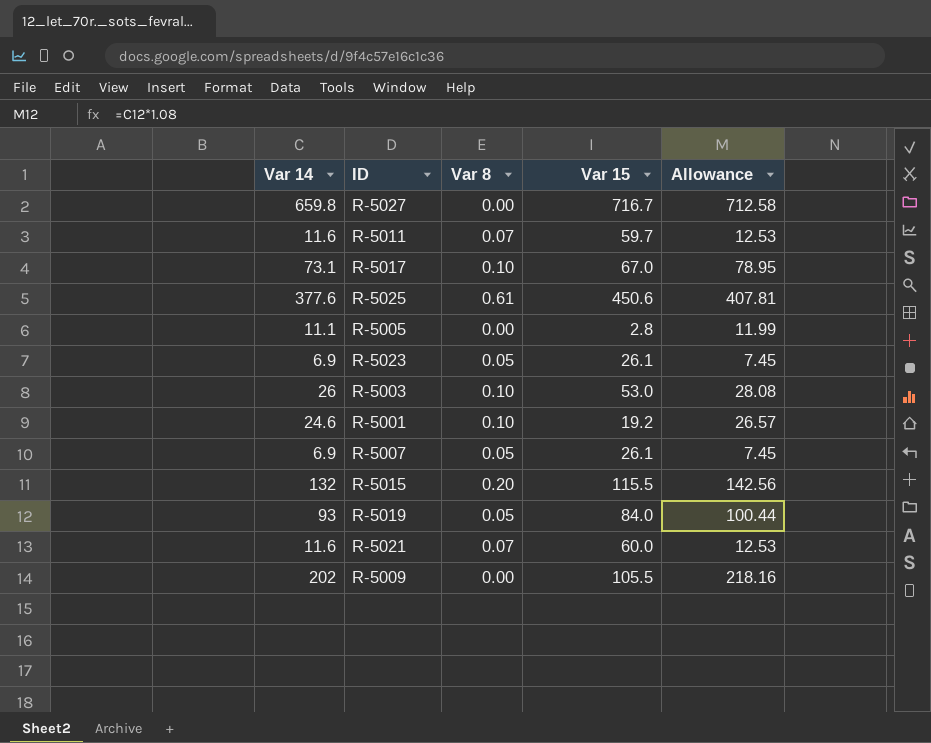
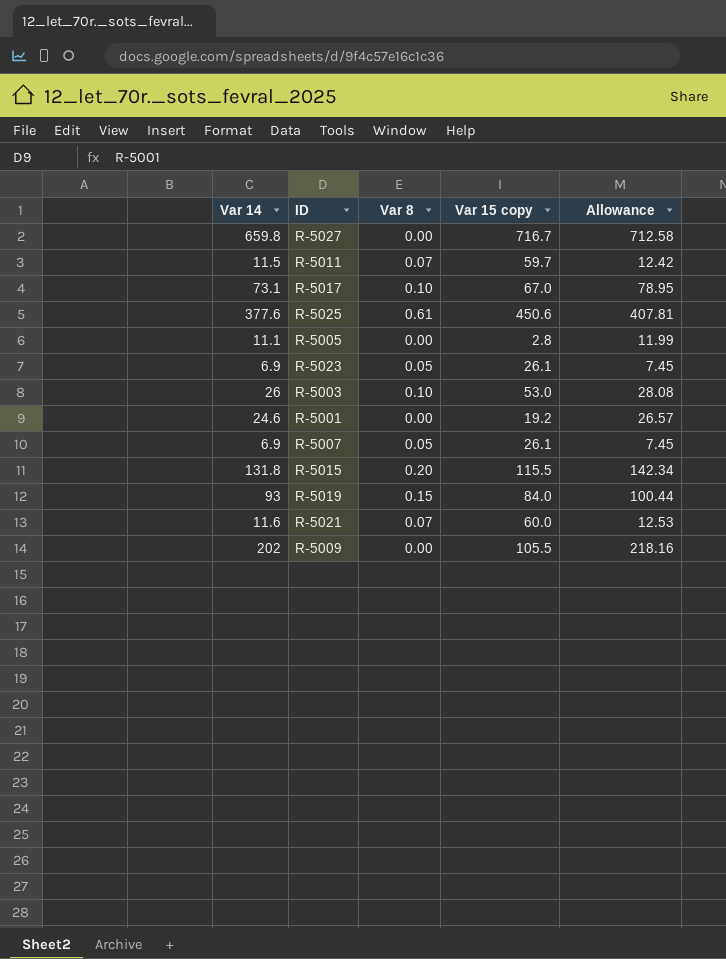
column name: Var 15 -> Var 15 copy
R-5011 | Var 14: 11.6 -> 11.5
R-5011 | Allowance: 12.53 -> 12.42
R-5001 | Var 8: 0.10 -> 0.00
R-5015 | Var 14: 132 -> 131.8
R-5015 | Allowance: 142.56 -> 142.34
R-5019 | Var 8: 0.05 -> 0.15

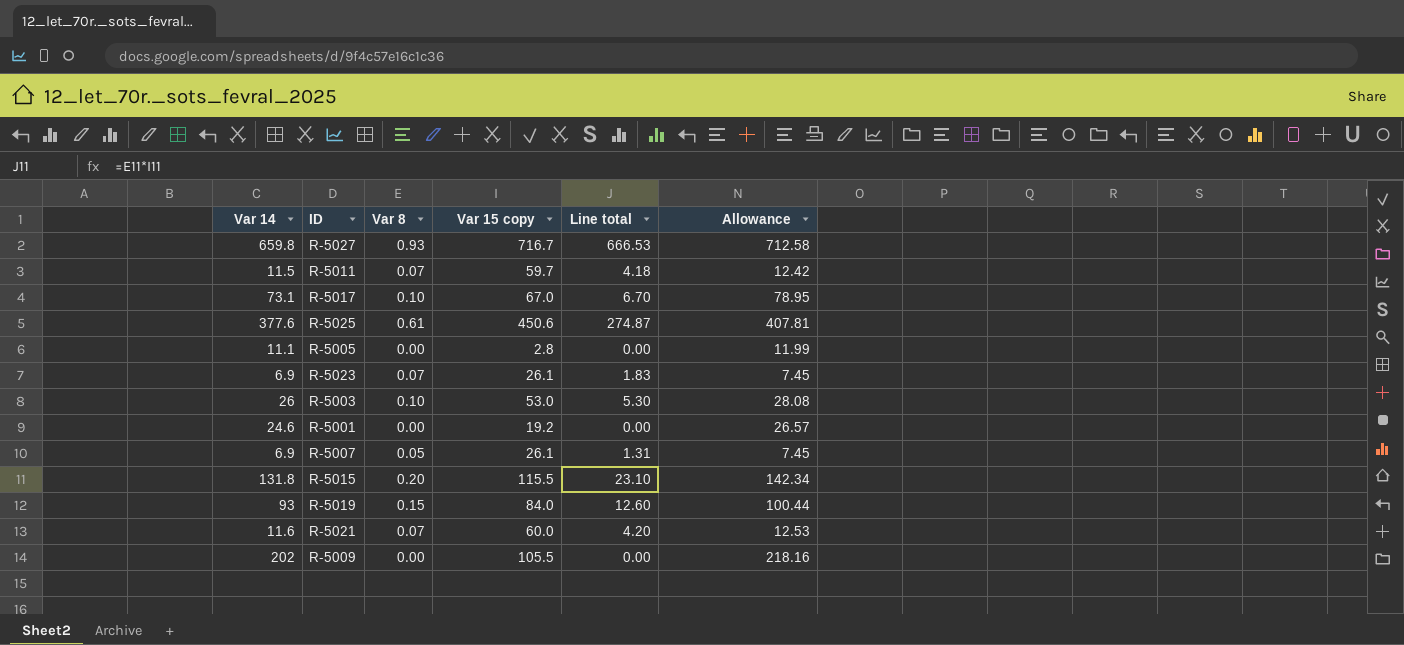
column Line total | formula: none -> [Var 8] * [Var 15 copy]
R-5027 | Var 8: 0.00 -> 0.93
R-5023 | Var 8: 0.05 -> 0.07

